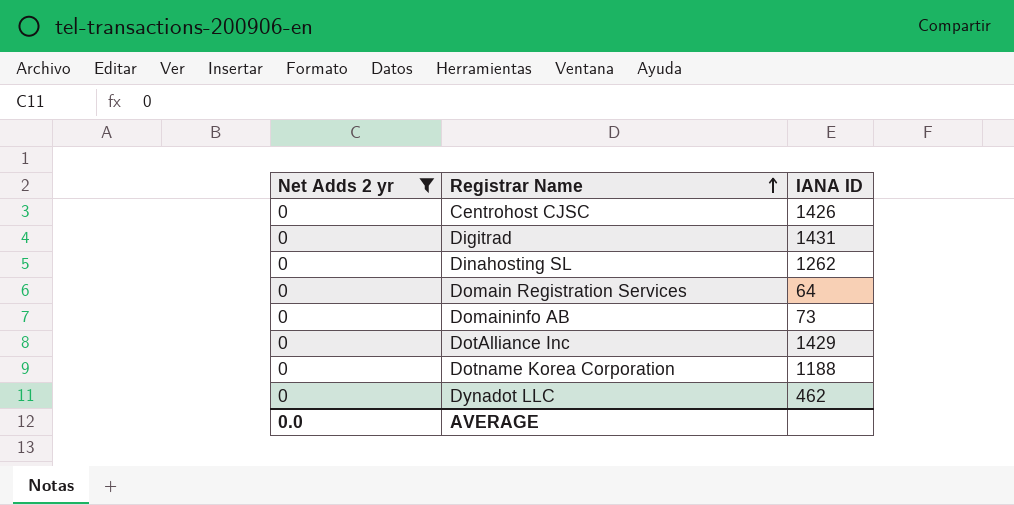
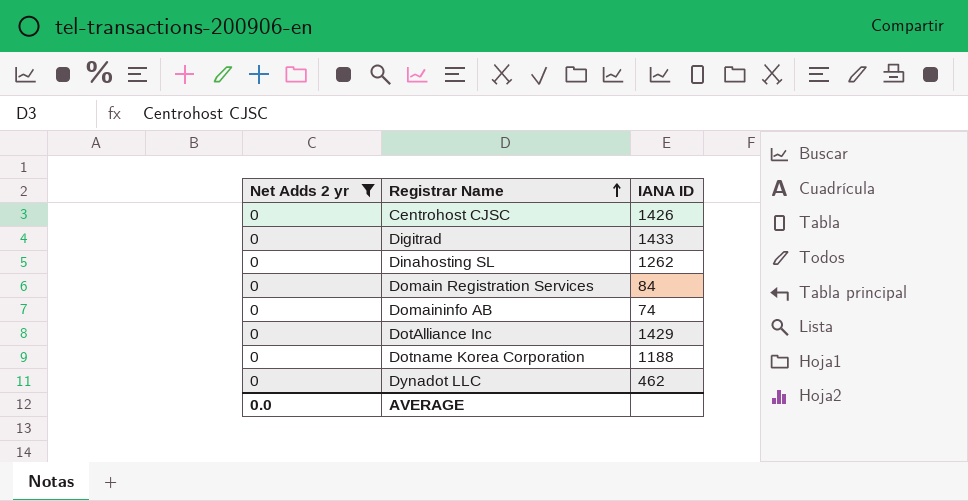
Digitrad | IANA ID: 1431 -> 1433
Domain Registration Services | IANA ID: 64 -> 84
Domaininfo AB | IANA ID: 73 -> 74

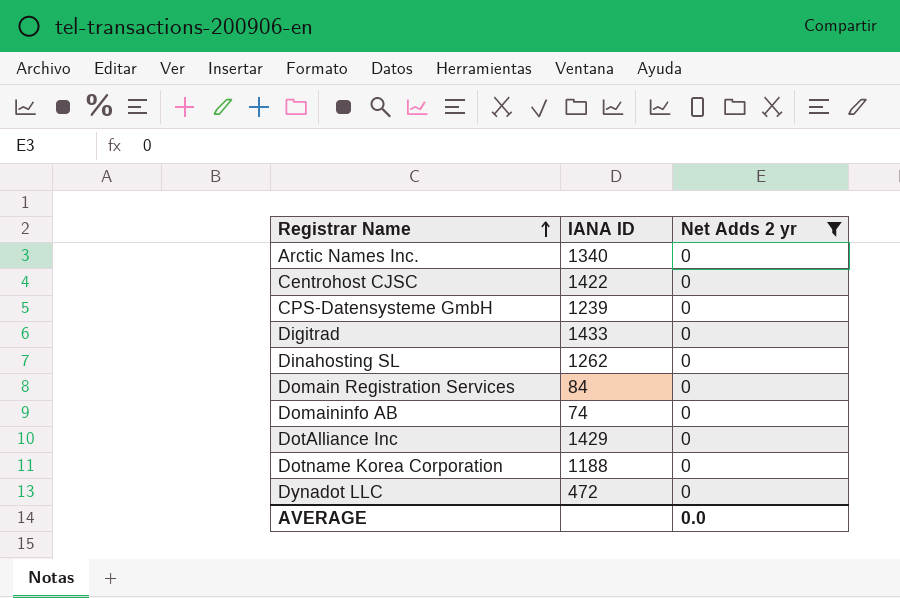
column Net Adds 2 yr | position: 1 -> 3
row Arctic Names Inc.: none -> 1340 | 0
Centrohost CJSC | IANA ID: 1426 -> 1422
row CPS-Datensysteme GmbH: none -> 1239 | 0
Dynadot LLC | IANA ID: 462 -> 472

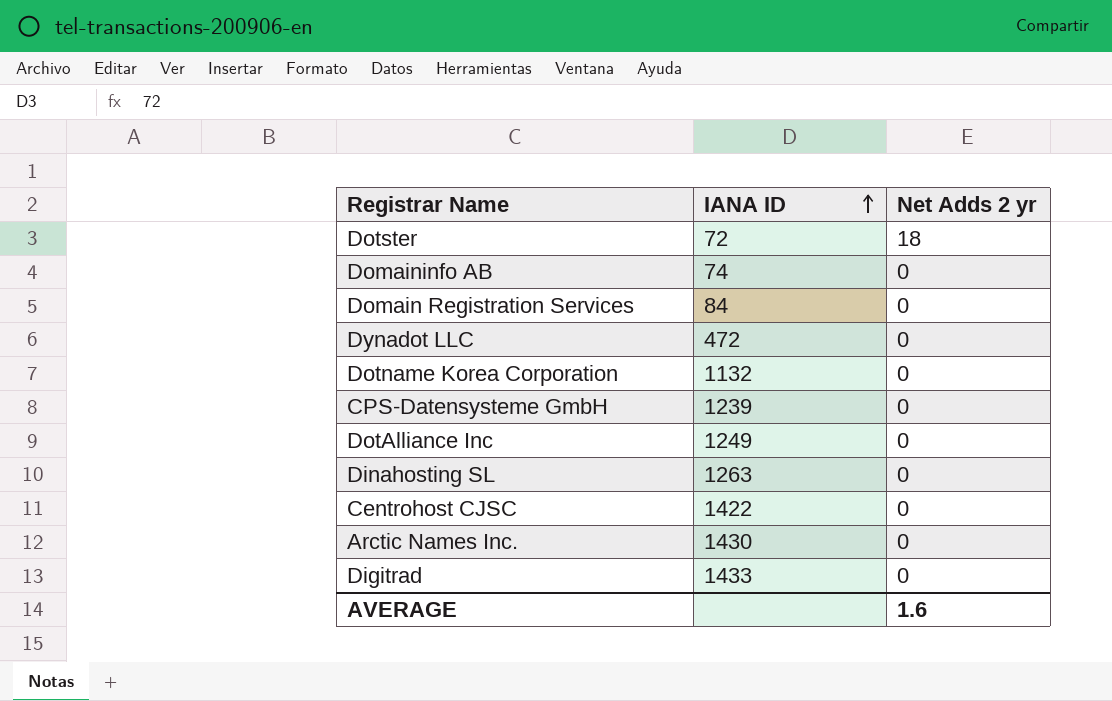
filter: Net Adds 2 yr = 0 -> none
row order: Registrar Name ascending -> IANA ID ascending
Dotname Korea Corporation | IANA ID: 1188 -> 1132
DotAlliance Inc | IANA ID: 1429 -> 1249
Dinahosting SL | IANA ID: 1262 -> 1263
Arctic Names Inc. | IANA ID: 1340 -> 1430
AVERAGE | Net Adds 2 yr: 0.0 -> 1.6

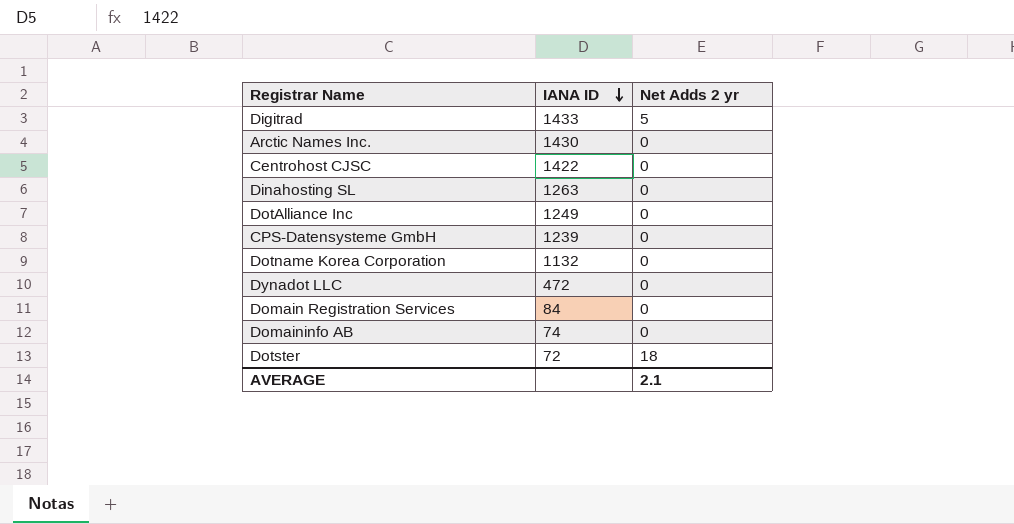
row order: IANA ID ascending -> IANA ID descending
Digitrad | Net Adds 2 yr: 0 -> 5
AVERAGE | Net Adds 2 yr: 1.6 -> 2.1

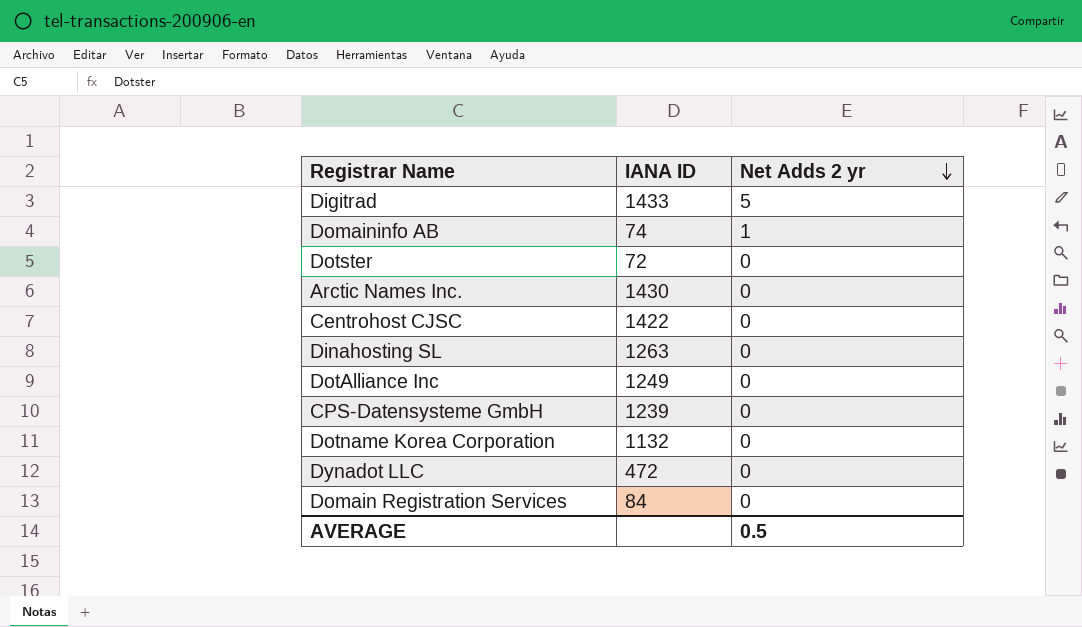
row order: IANA ID descending -> Net Adds 2 yr descending
Domaininfo AB | Net Adds 2 yr: 0 -> 1
Dotster | Net Adds 2 yr: 18 -> 0
AVERAGE | Net Adds 2 yr: 2.1 -> 0.5

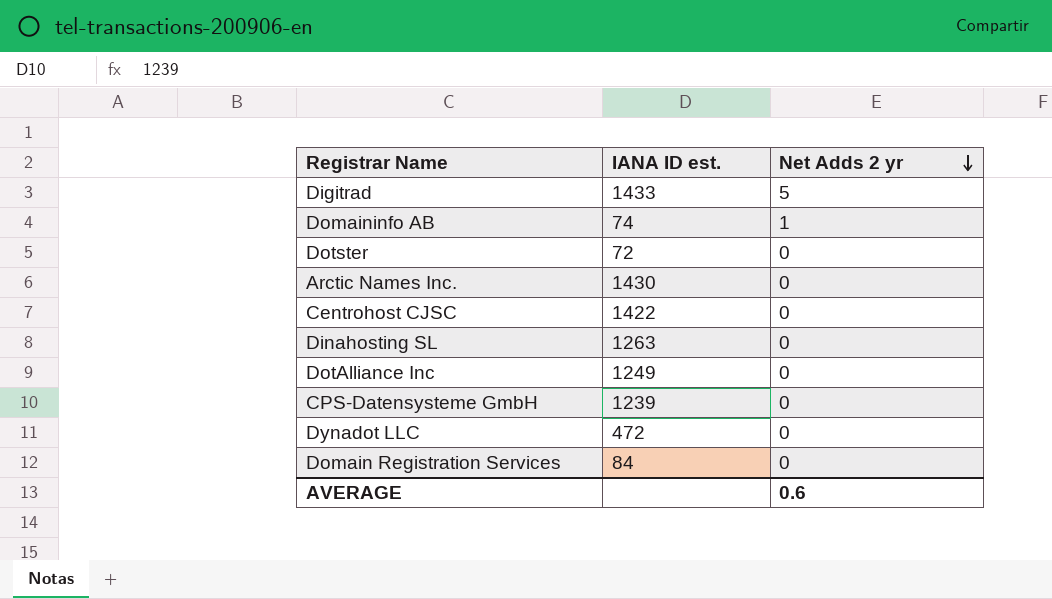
column name: IANA ID -> IANA ID est.
row Dotname Korea Corporation: 1132 | 0 -> none
AVERAGE | Net Adds 2 yr: 0.5 -> 0.6

